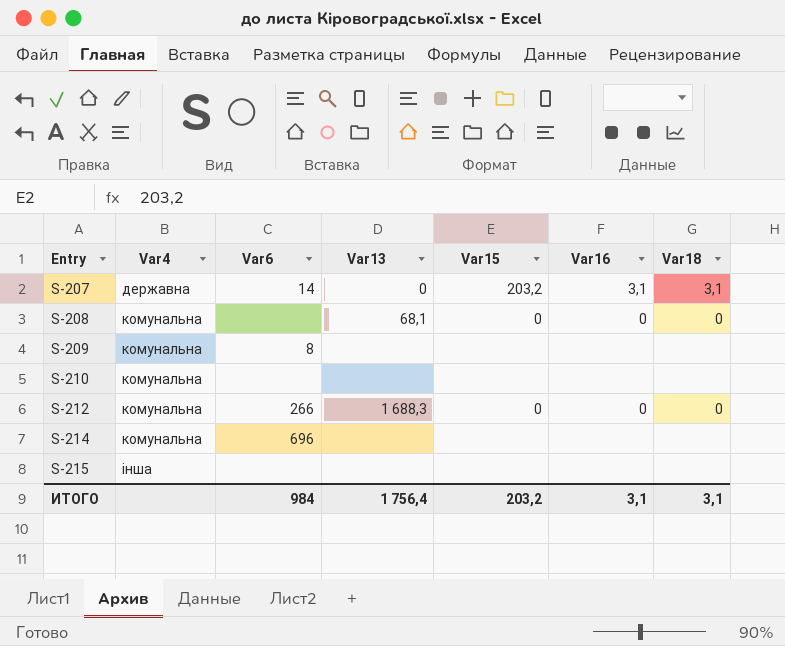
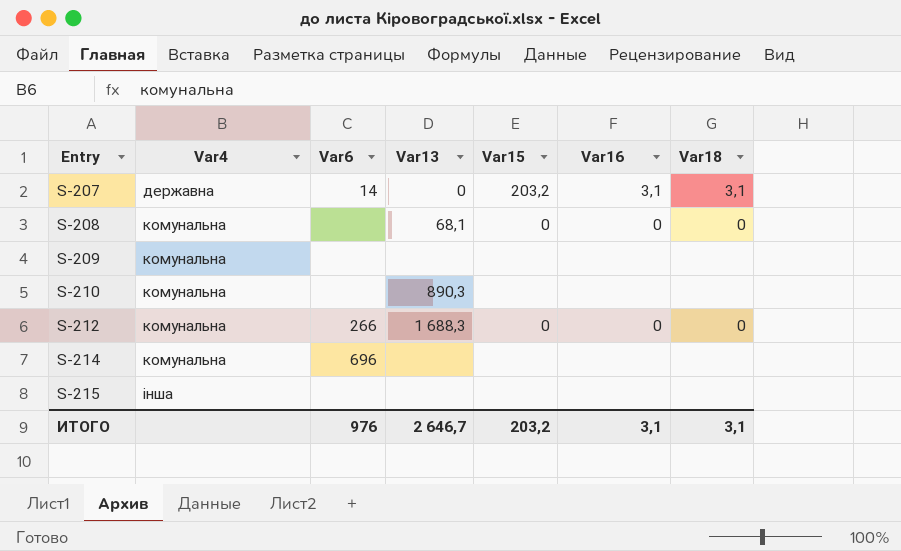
S-209 | Var6: 8 -> none
S-210 | Var13: none -> 890,3
ИТОГО | Var6: 984 -> 976
ИТОГО | Var13: 1 756,4 -> 2 646,7

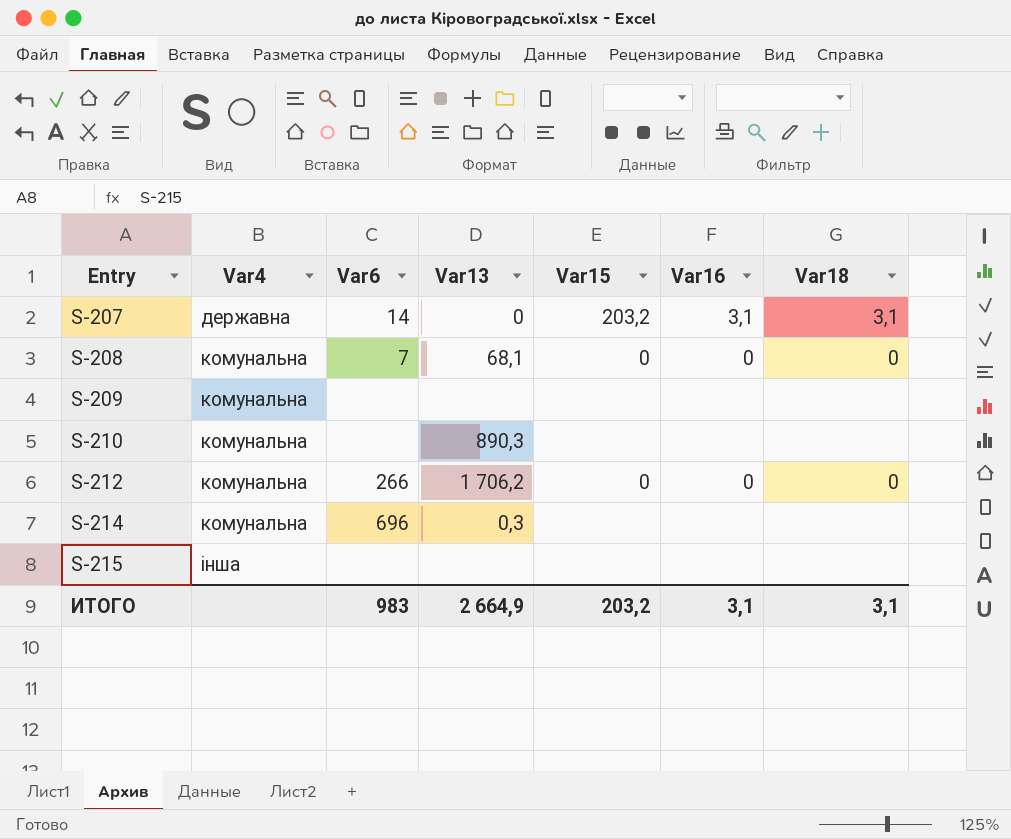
S-208 | Var6: none -> 7
S-212 | Var13: 1 688,3 -> 1 706,2
S-214 | Var13: none -> 0,3
ИТОГО | Var6: 976 -> 983
ИТОГО | Var13: 2 646,7 -> 2 664,9

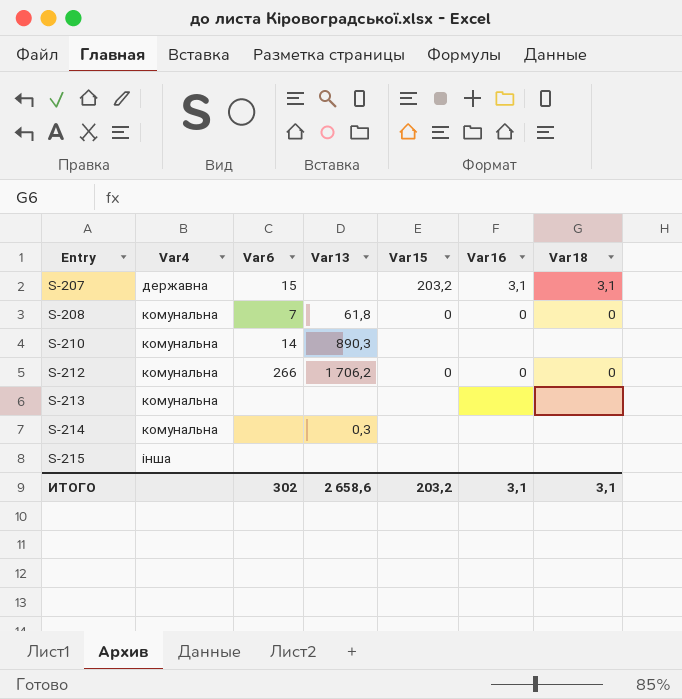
row S-209: комунальна | none | none | none | none | none -> none
S-207 | Var6: 14 -> 15
S-207 | Var13: 0 -> none
S-208 | Var13: 68,1 -> 61,8
S-210 | Var6: none -> 14
row S-213: none -> комунальна | none | none | none | none | none
S-214 | Var6: 696 -> none
ИТОГО | Var6: 983 -> 302
ИТОГО | Var13: 2 664,9 -> 2 658,6

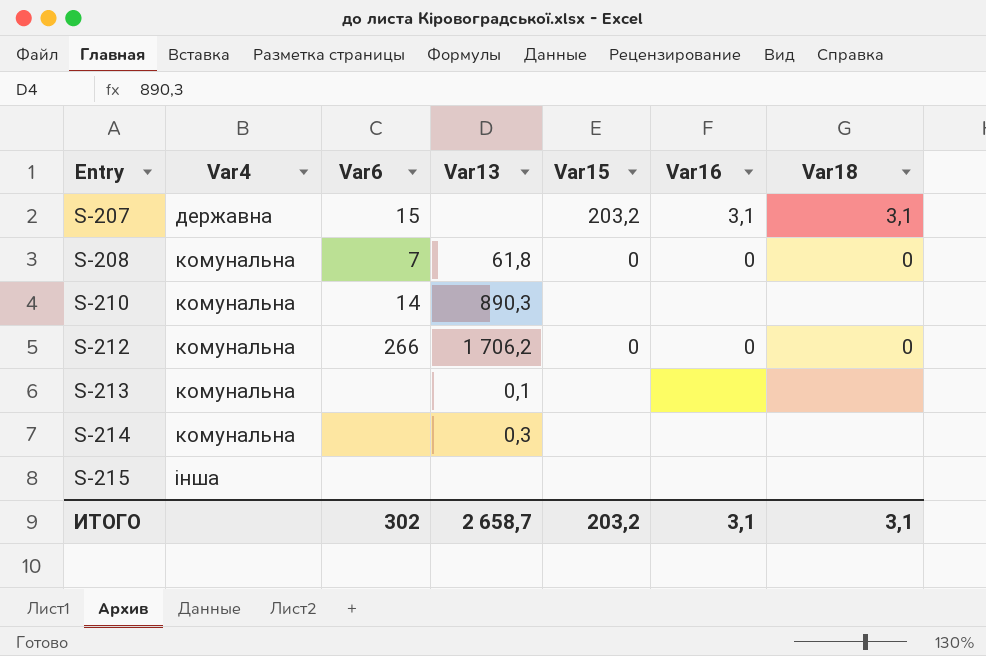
S-213 | Var13: none -> 0,1
ИТОГО | Var13: 2 658,6 -> 2 658,7

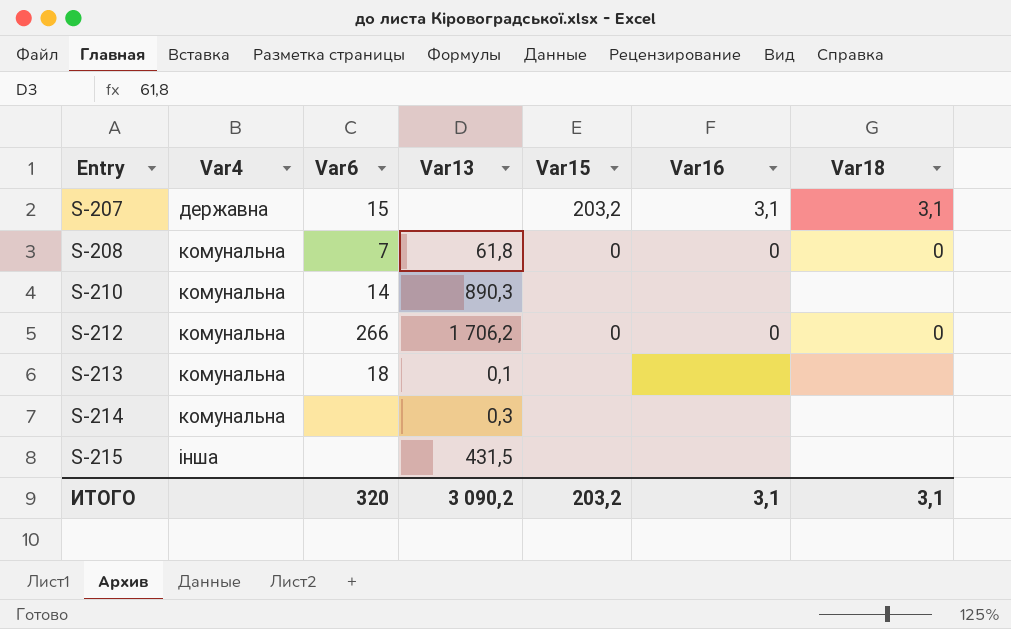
S-213 | Var6: none -> 18
S-215 | Var13: none -> 431,5
ИТОГО | Var6: 302 -> 320
ИТОГО | Var13: 2 658,7 -> 3 090,2

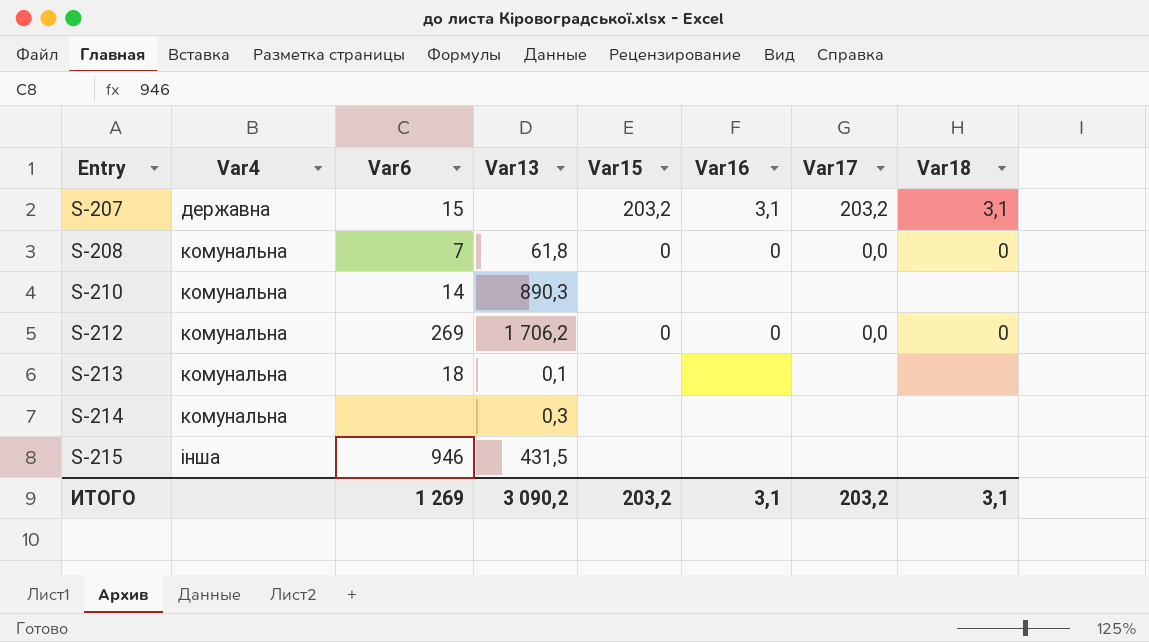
column Var17 | position: none -> 7
S-212 | Var6: 266 -> 269
S-215 | Var6: none -> 946
ИТОГО | Var6: 320 -> 1 269

